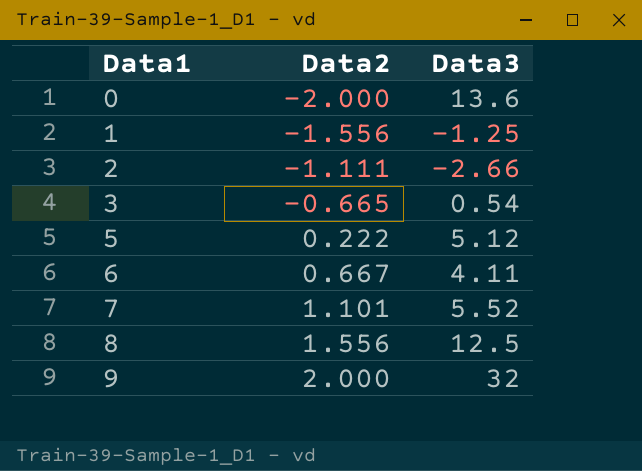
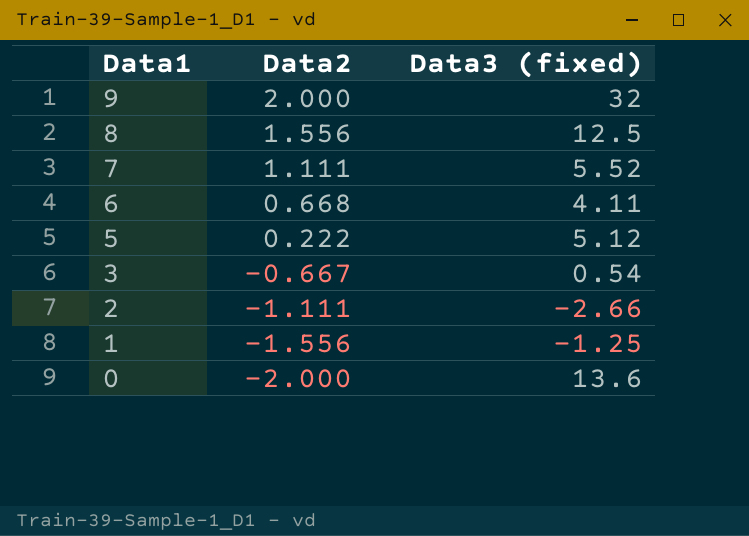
row order: Data1 ascending -> Data1 descending
column name: Data3 -> Data3 (fixed)
7 | Data2: 1.101 -> 1.111
6 | Data2: 0.667 -> 0.668
3 | Data2: -0.665 -> -0.667

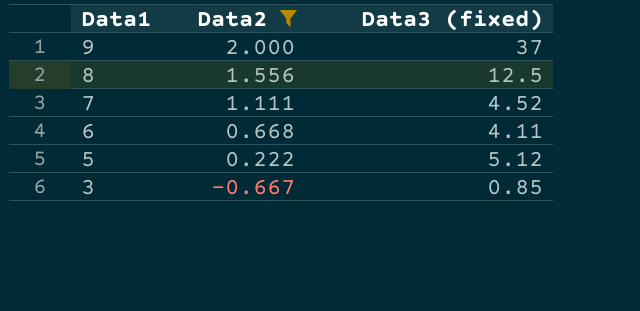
filter: none -> Data2 >= -0.667
9 | Data3 (fixed): 32 -> 37
7 | Data3 (fixed): 5.52 -> 4.52
3 | Data3 (fixed): 0.54 -> 0.85

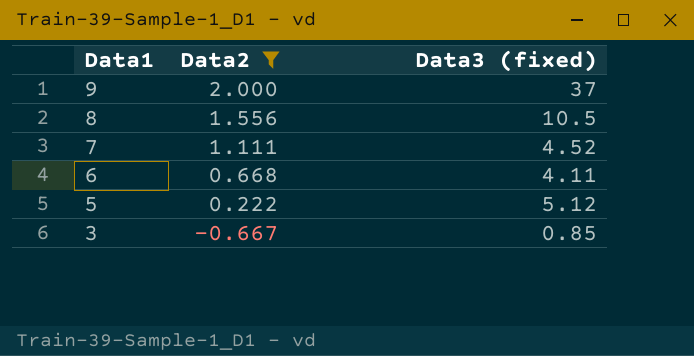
8 | Data3 (fixed): 12.5 -> 10.5

